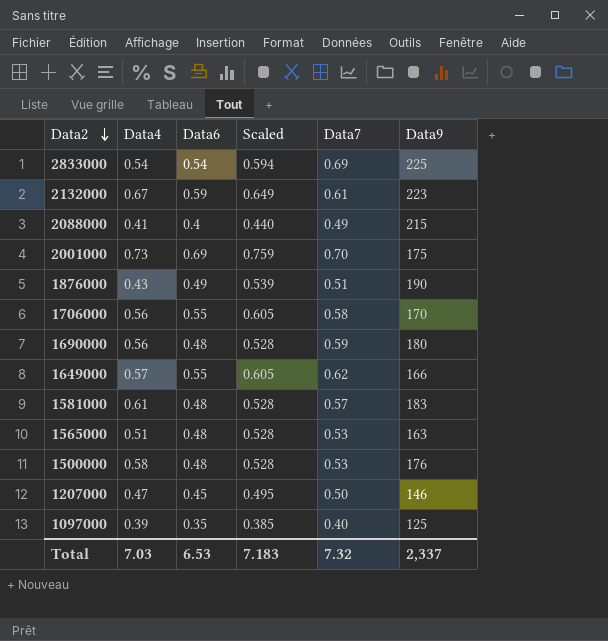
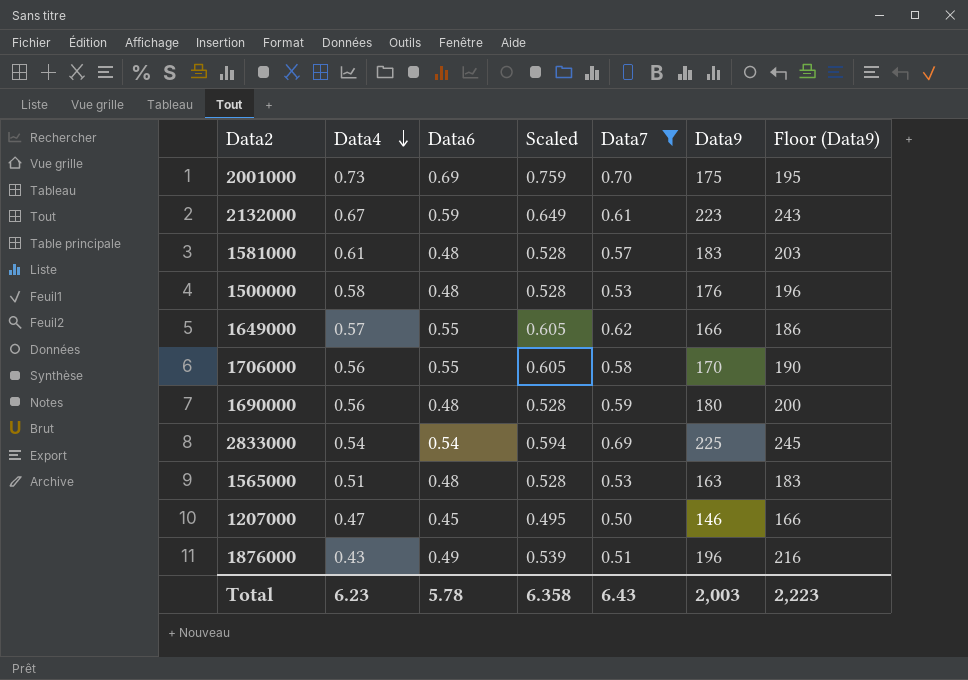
filter: none -> Data7 >= 0.50
row order: Data2 descending -> Data4 descending
column Floor (Data9) | formula: none -> [Data9] + 20
1876000 | Data9: 190 -> 196
Total | Data4: 7.03 -> 6.23
Total | Data6: 6.53 -> 5.78
Total | Scaled: 7.183 -> 6.358
Total | Data7: 7.32 -> 6.43
Total | Data9: 2,337 -> 2,003

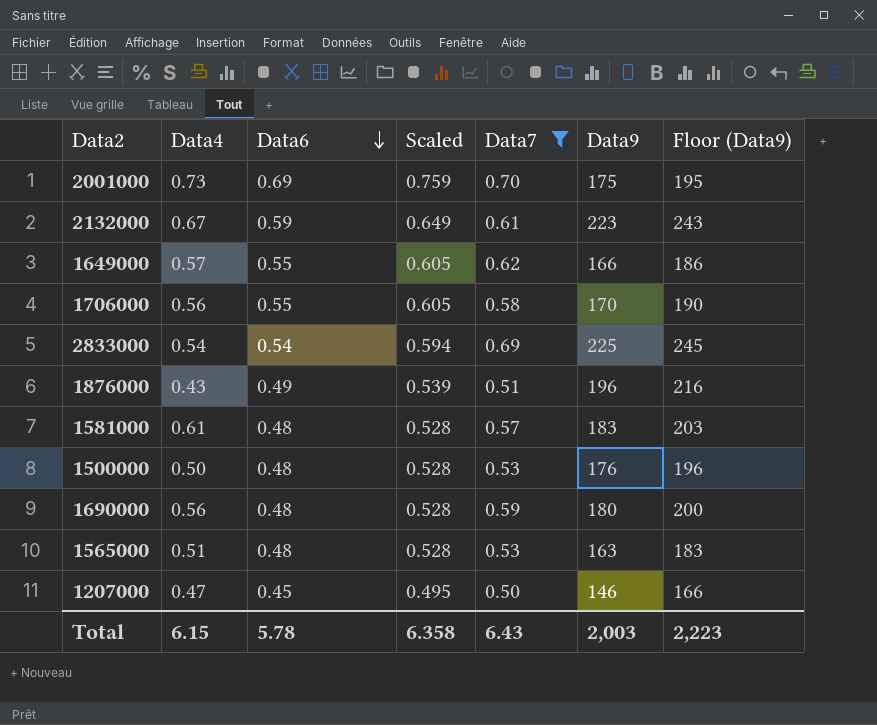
row order: Data4 descending -> Data6 descending
1500000 | Data4: 0.58 -> 0.50
Total | Data4: 6.23 -> 6.15

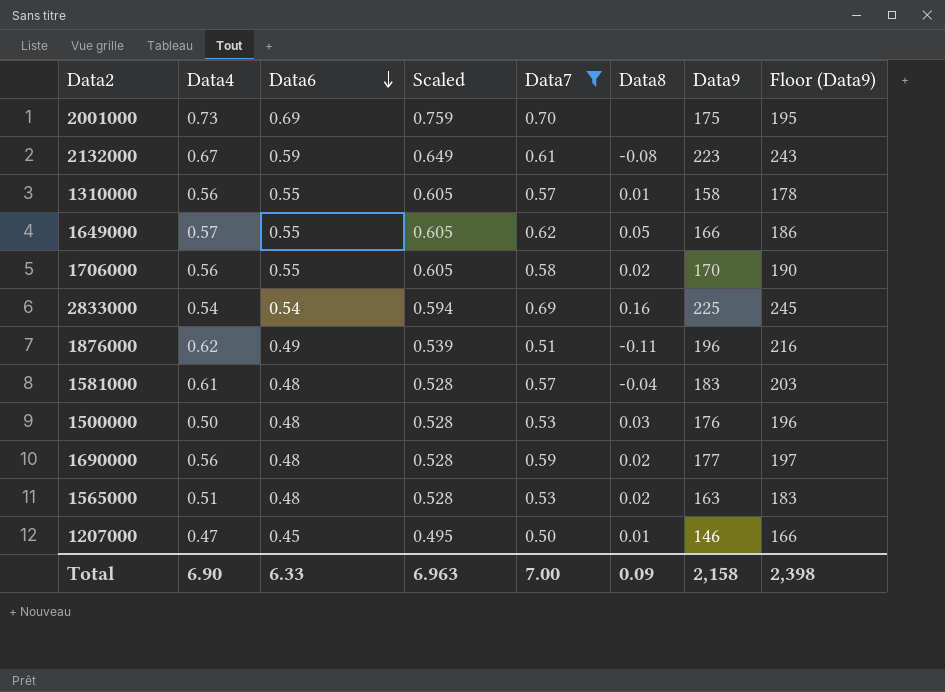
column Data8 | position: none -> 6
row 1310000: none -> 0.56 | 0.55 | 0.605 | 0.57 | 0.01 | 158 | 178
1876000 | Data4: 0.43 -> 0.62
1690000 | Data9: 180 -> 177
1690000 | Floor (Data9): 200 -> 197
Total | Data4: 6.15 -> 6.90
Total | Data6: 5.78 -> 6.33
Total | Scaled: 6.358 -> 6.963
Total | Data7: 6.43 -> 7.00
Total | Data9: 2,003 -> 2,158
Total | Floor (Data9): 2,223 -> 2,398

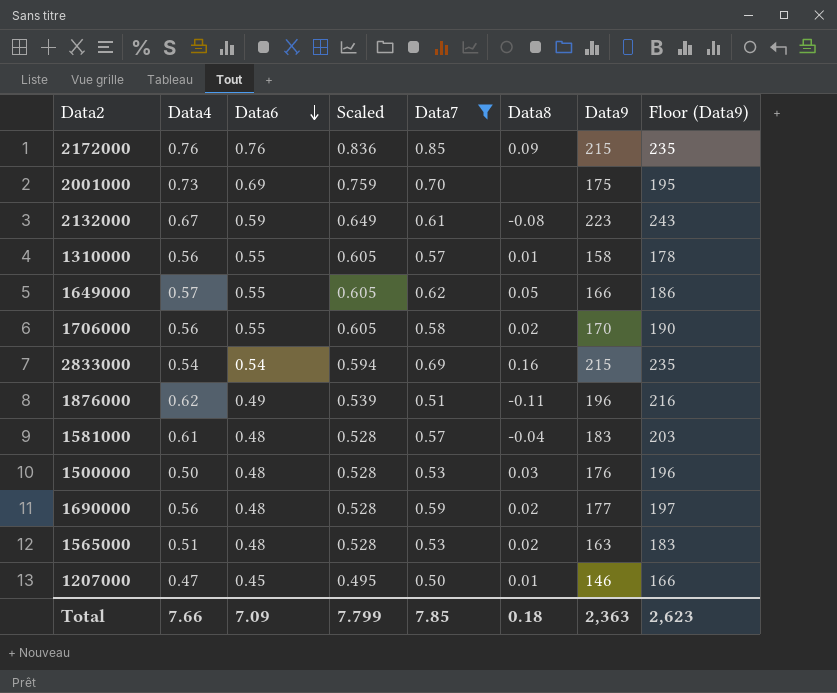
row 2172000: none -> 0.76 | 0.76 | 0.836 | 0.85 | 0.09 | 215 | 235
2833000 | Data9: 225 -> 215
2833000 | Floor (Data9): 245 -> 235
Total | Data4: 6.90 -> 7.66
Total | Data6: 6.33 -> 7.09
Total | Scaled: 6.963 -> 7.799
Total | Data7: 7.00 -> 7.85
Total | Data8: 0.09 -> 0.18
Total | Data9: 2,158 -> 2,363
Total | Floor (Data9): 2,398 -> 2,623

